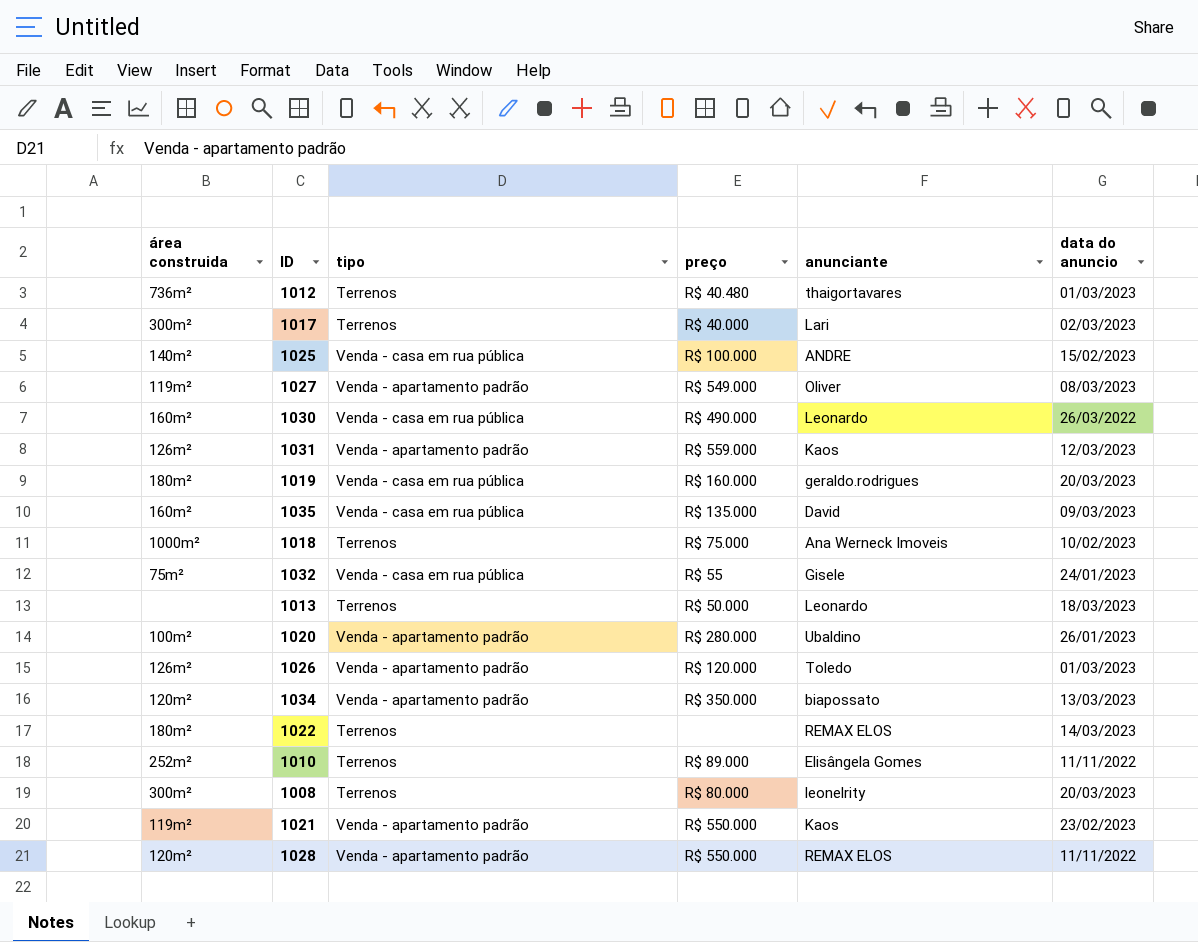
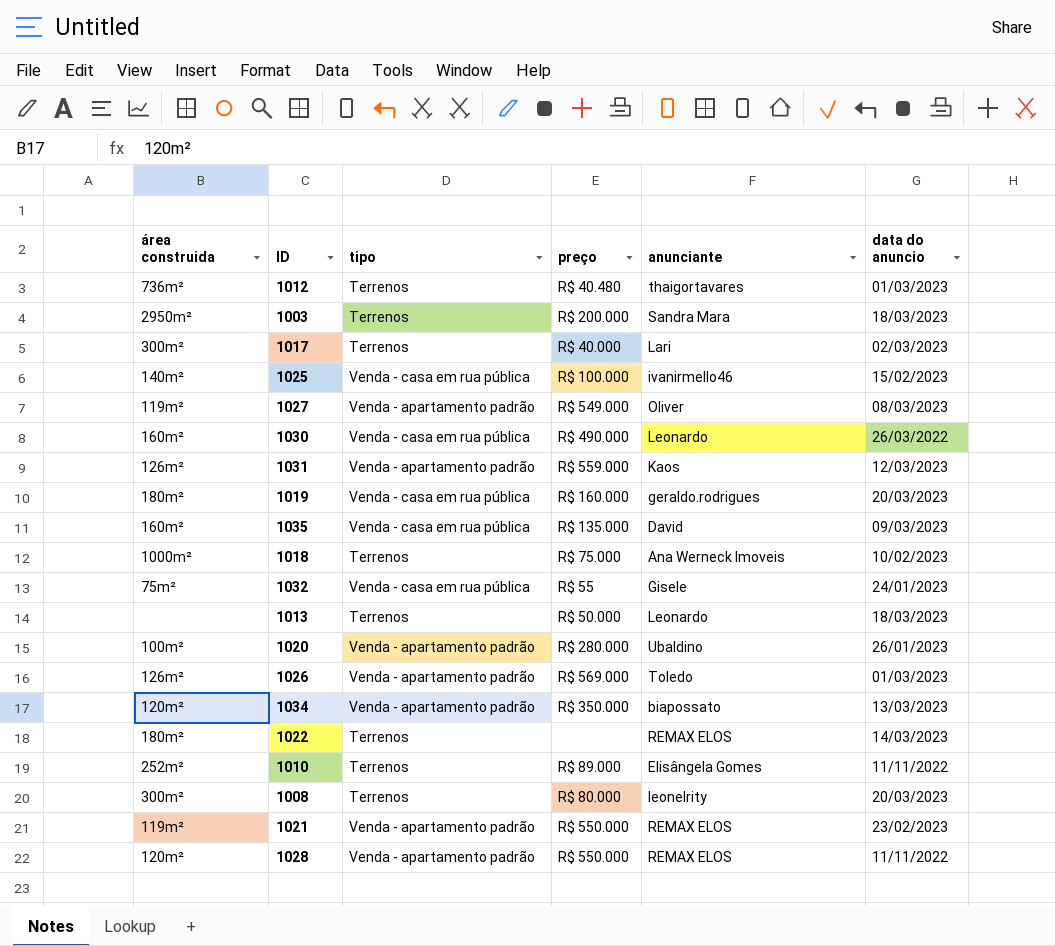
row 1003: none -> 2950m² | Terrenos | R$ 200.000 | Sandra Mara | 18/03/2023
1025 | anunciante: ANDRE -> ivanirmello46
1026 | preço: R$ 120.000 -> R$ 569.000
1021 | anunciante: Kaos -> REMAX ELOS

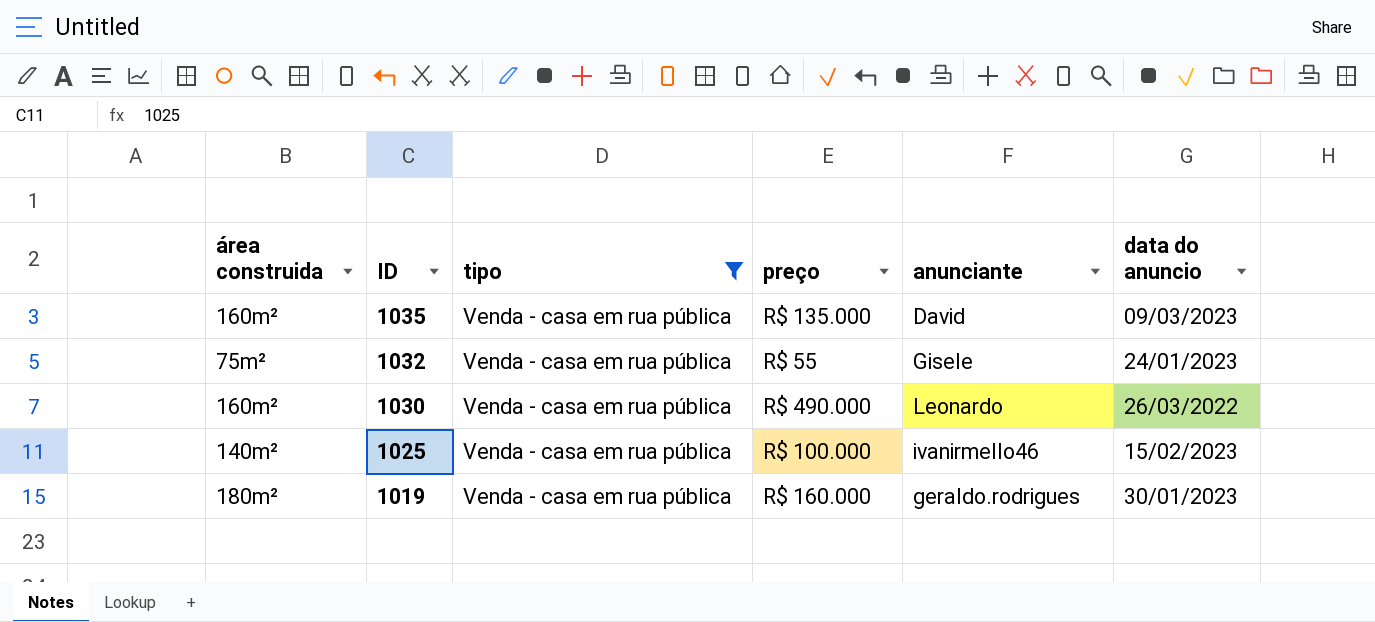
filter: none -> tipo = Venda - casa em rua pública
row order: none -> ID descending
1019 | data do anuncio: 20/03/2023 -> 30/01/2023

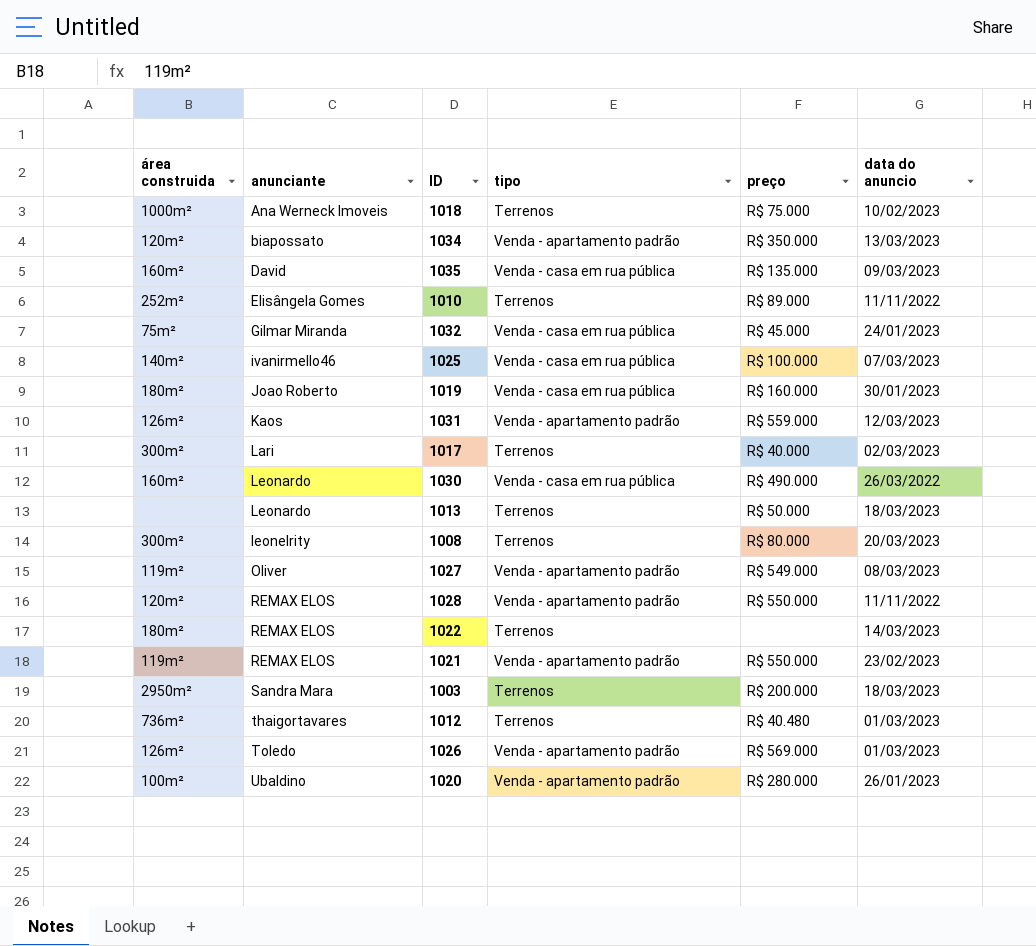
filter: tipo = Venda - casa em rua pública -> none
row order: ID descending -> anunciante ascending
column anunciante | position: 5 -> 2
1032 | anunciante: Gisele -> Gilmar Miranda
1032 | preço: R$ 55 -> R$ 45.000
1025 | data do anuncio: 15/02/2023 -> 07/03/2023
1019 | anunciante: geraldo.rodrigues -> Joao Roberto

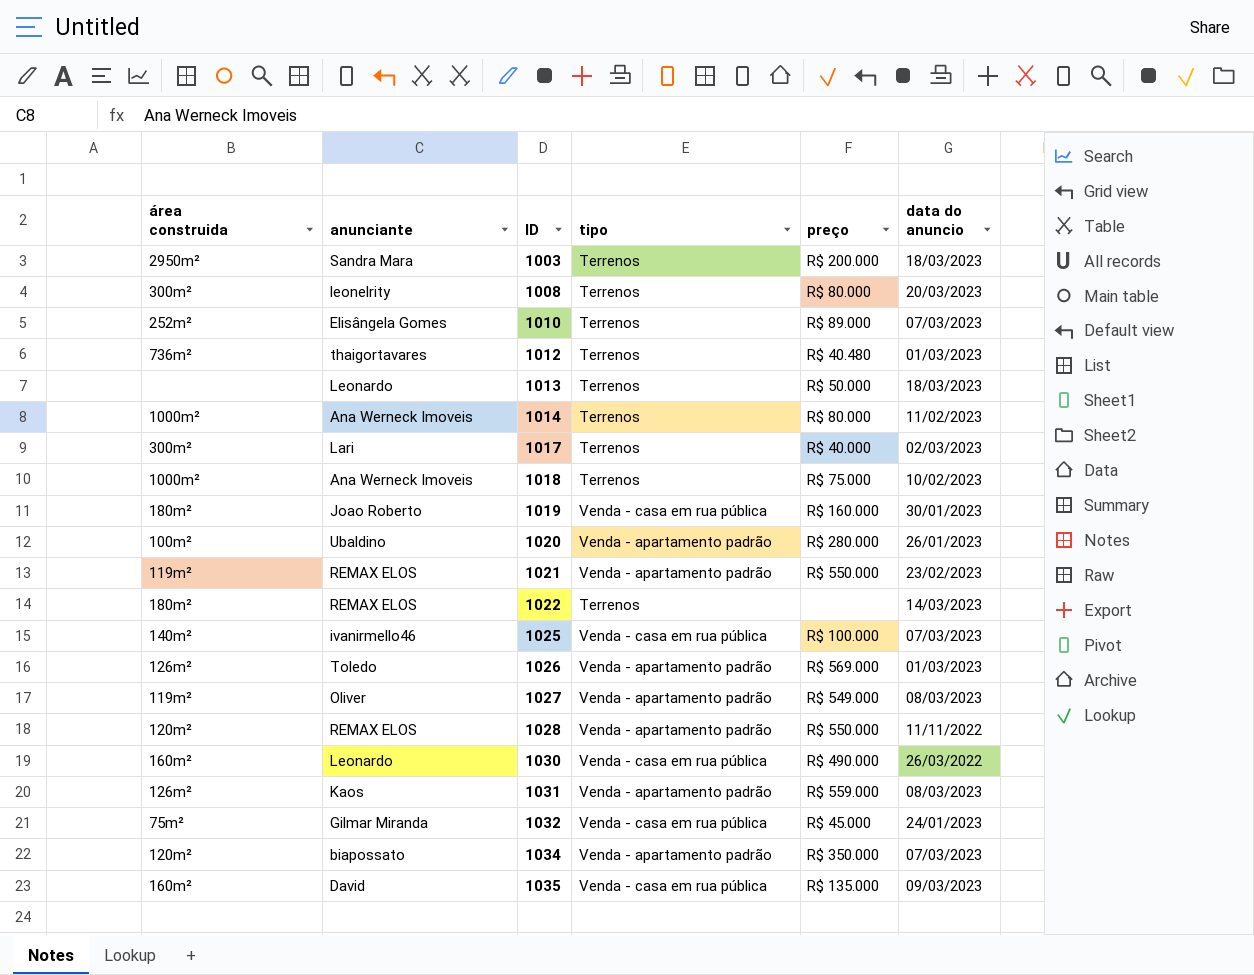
row order: anunciante ascending -> ID ascending
1010 | data do anuncio: 11/11/2022 -> 07/03/2023
row 1014: none -> 1000m² | Ana Werneck Imoveis | Terrenos | R$ 80.000 | 11/02/2023
1031 | data do anuncio: 12/03/2023 -> 08/03/2023
1034 | data do anuncio: 13/03/2023 -> 07/03/2023

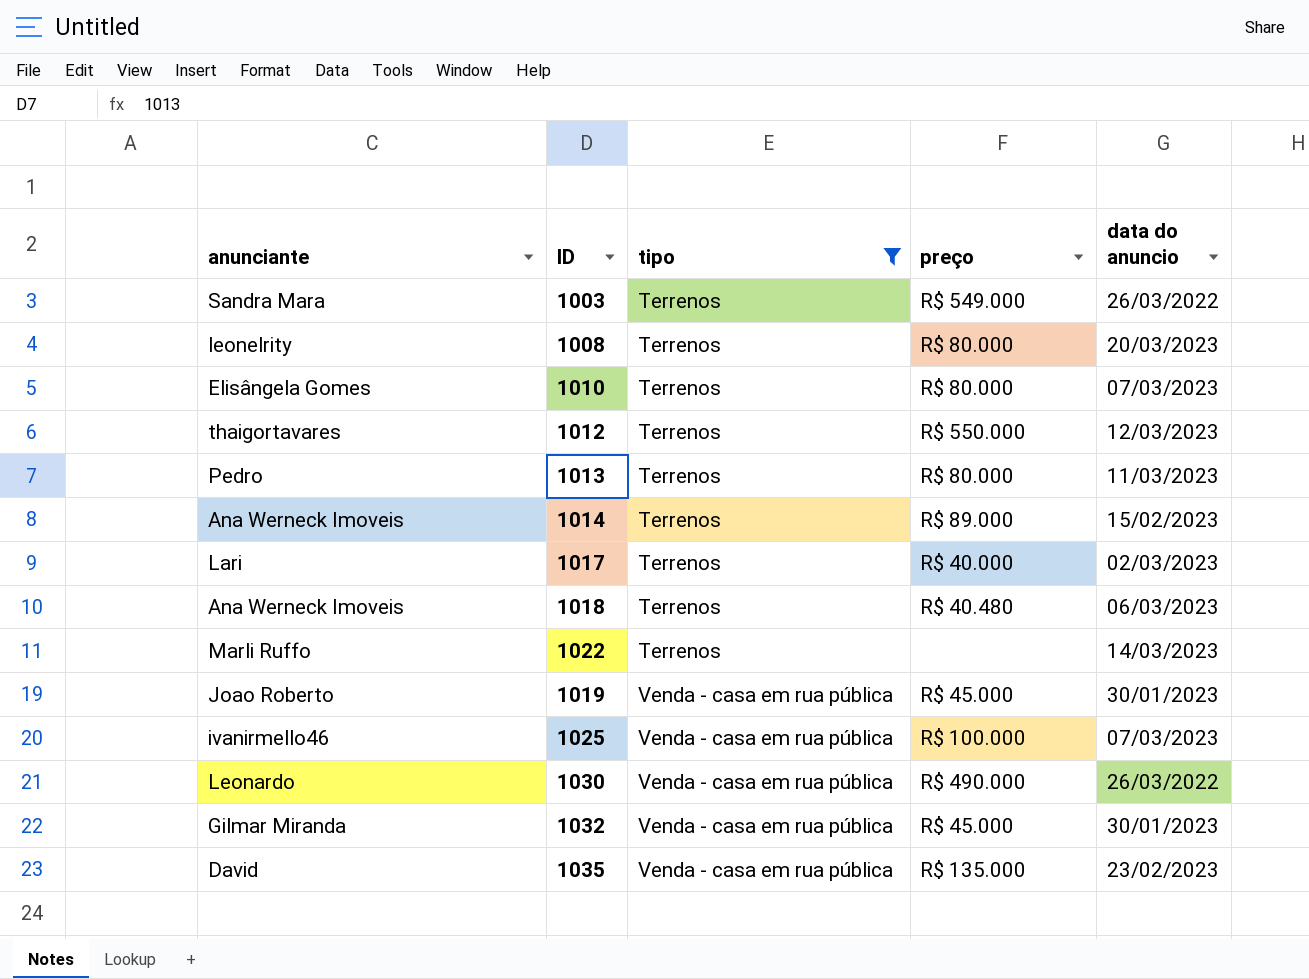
filter: none -> tipo != Venda - apartamento padrão
row order: ID ascending -> tipo ascending
column área construida | position: 1 -> none
1003 | preço: R$ 200.000 -> R$ 549.000
1003 | data do anuncio: 18/03/2023 -> 26/03/2022
1010 | preço: R$ 89.000 -> R$ 80.000
1012 | preço: R$ 40.480 -> R$ 550.000
1012 | data do anuncio: 01/03/2023 -> 12/03/2023
1013 | anunciante: Leonardo -> Pedro
1013 | preço: R$ 50.000 -> R$ 80.000
1013 | data do anuncio: 18/03/2023 -> 11/03/2023
1014 | preço: R$ 80.000 -> R$ 89.000
1014 | data do anuncio: 11/02/2023 -> 15/02/2023
1018 | preço: R$ 75.000 -> R$ 40.480
1018 | data do anuncio: 10/02/2023 -> 06/03/2023
1022 | anunciante: REMAX ELOS -> Marli Ruffo
1019 | preço: R$ 160.000 -> R$ 45.000
1032 | data do anuncio: 24/01/2023 -> 30/01/2023
1035 | data do anuncio: 09/03/2023 -> 23/02/2023

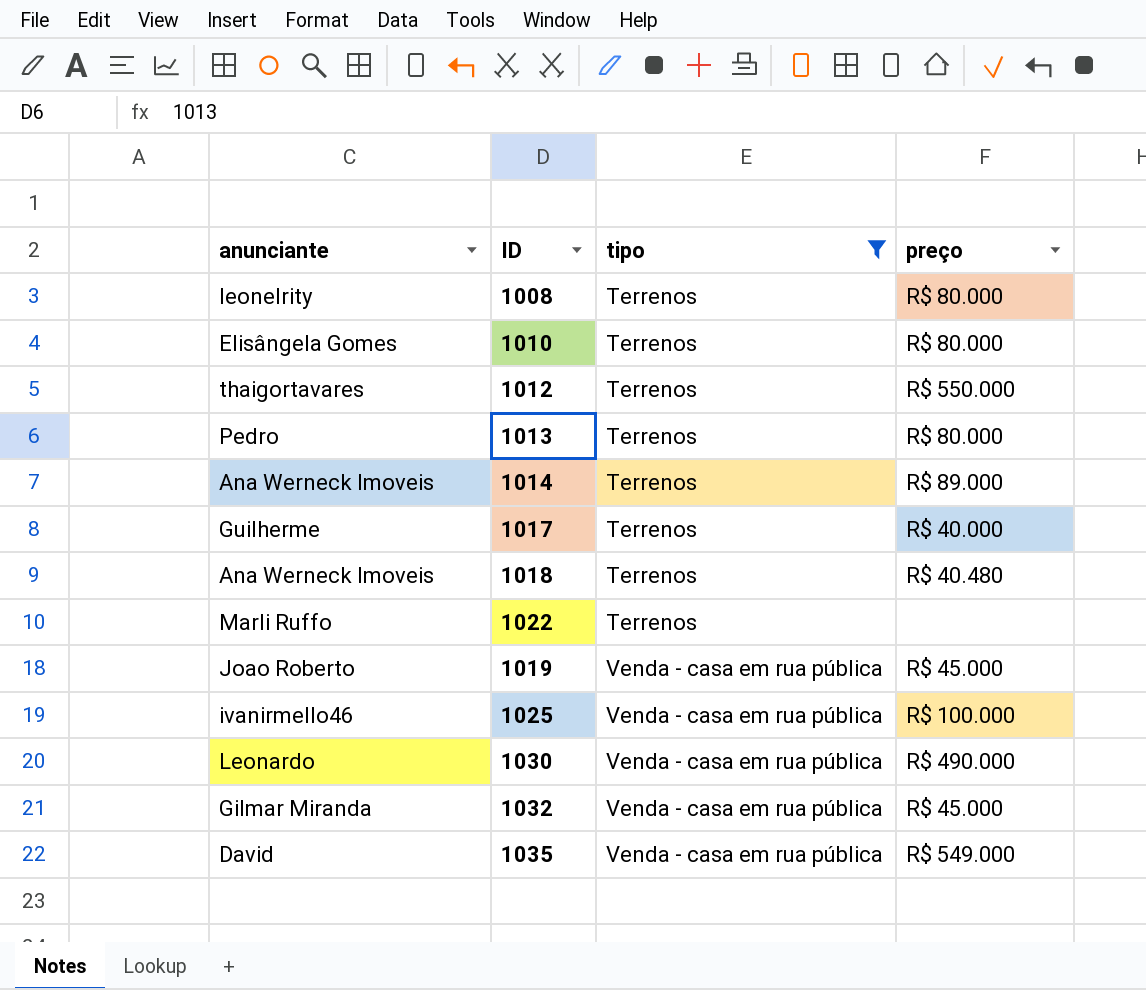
column data do anuncio | position: 5 -> none
row 1003: Sandra Mara | Terrenos | R$ 549.000 | 26/03/2022 -> none
1017 | anunciante: Lari -> Guilherme
1035 | preço: R$ 135.000 -> R$ 549.000

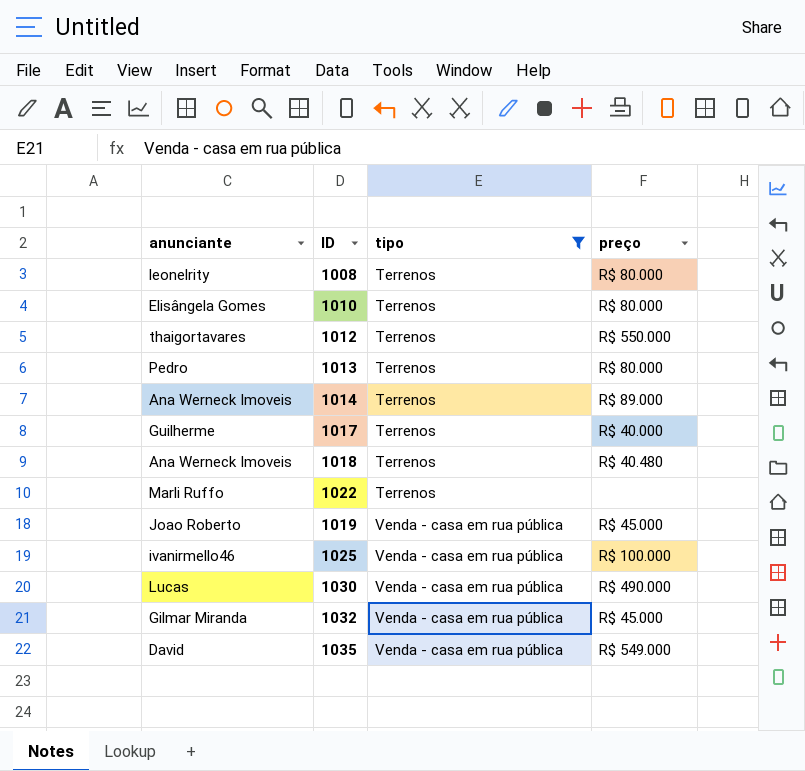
1030 | anunciante: Leonardo -> Lucas

